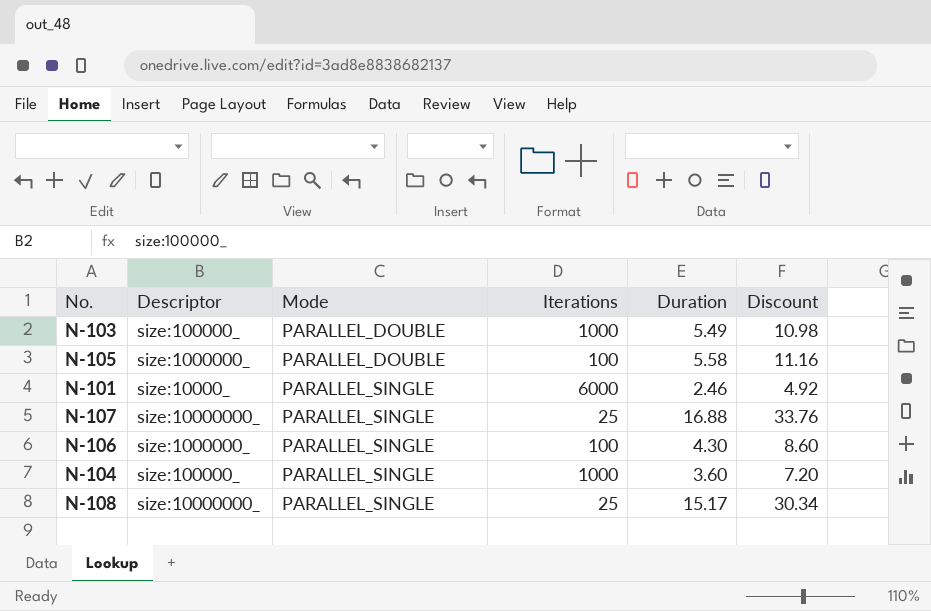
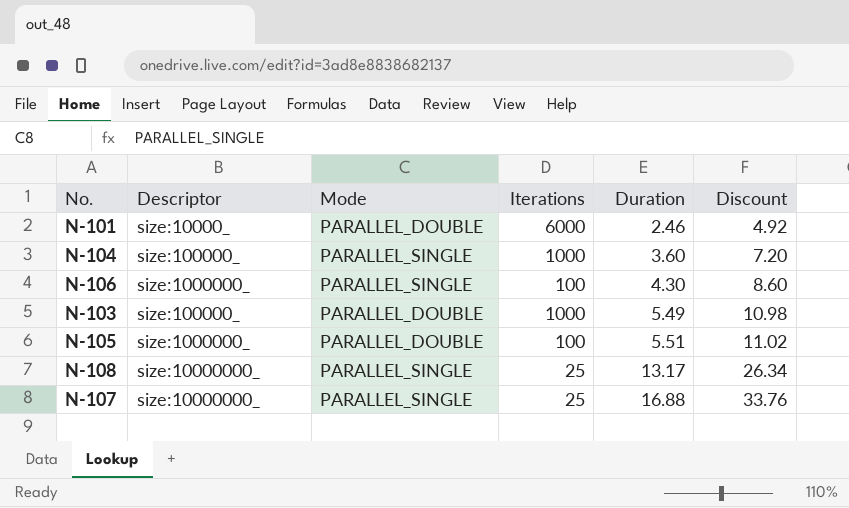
row order: Mode ascending -> Duration ascending
N-101 | Mode: PARALLEL_SINGLE -> PARALLEL_DOUBLE
N-105 | Duration: 5.58 -> 5.51
N-105 | Discount: 11.16 -> 11.02
N-108 | Duration: 15.17 -> 13.17
N-108 | Discount: 30.34 -> 26.34

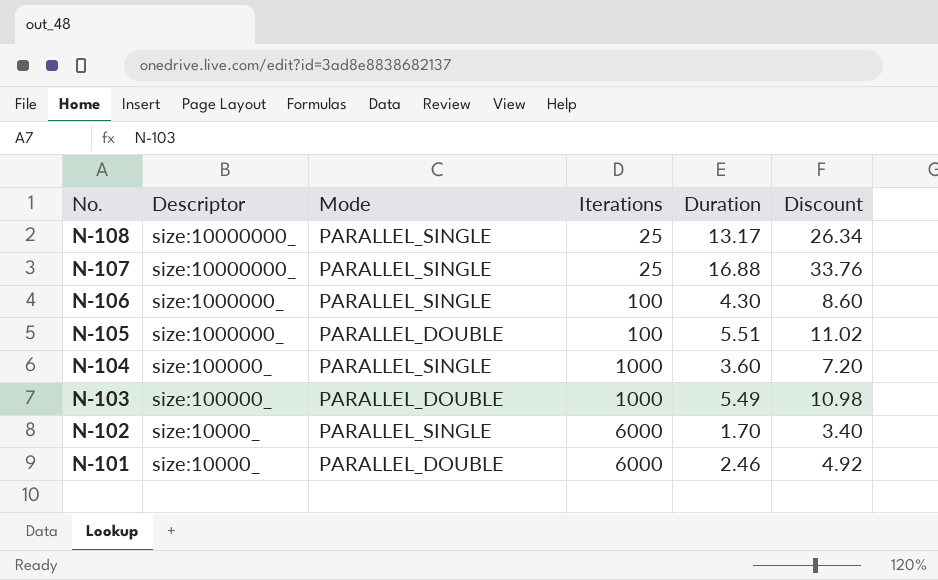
row order: Duration ascending -> No. descending
row N-102: none -> size:10000_ | PARALLEL_SINGLE | 6000 | 1.70 | 3.40

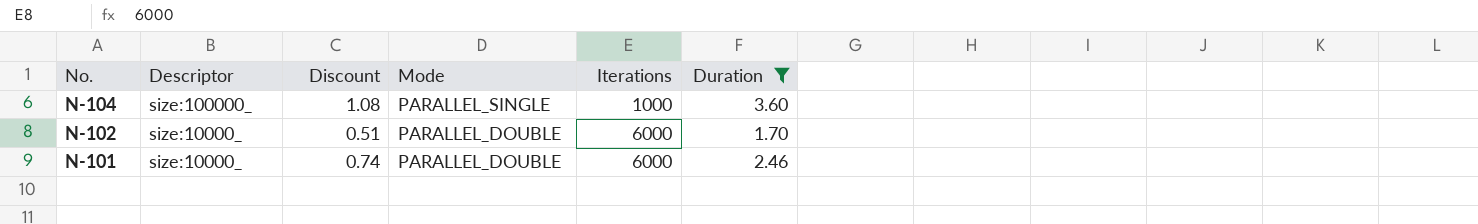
filter: none -> Duration <= 3.60
column Discount | formula: [Duration] * 2 -> [Duration] * 0.3
column Discount | position: 6 -> 3
N-102 | Mode: PARALLEL_SINGLE -> PARALLEL_DOUBLE

